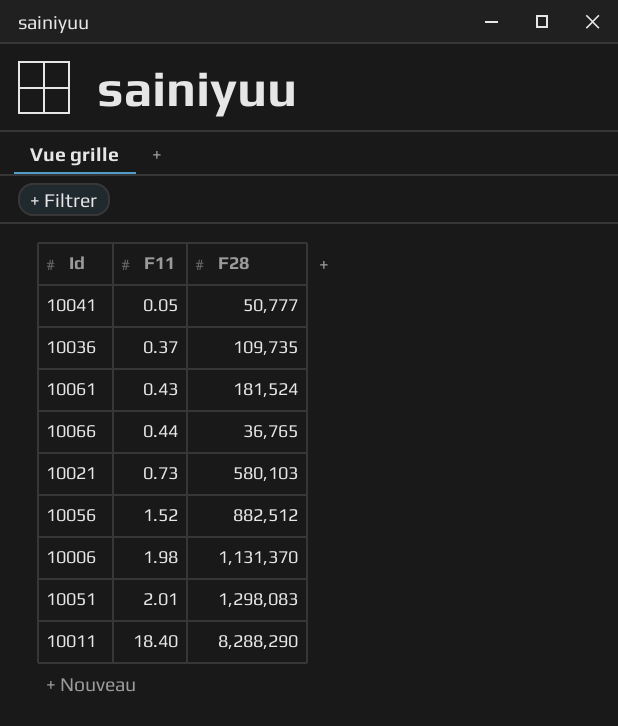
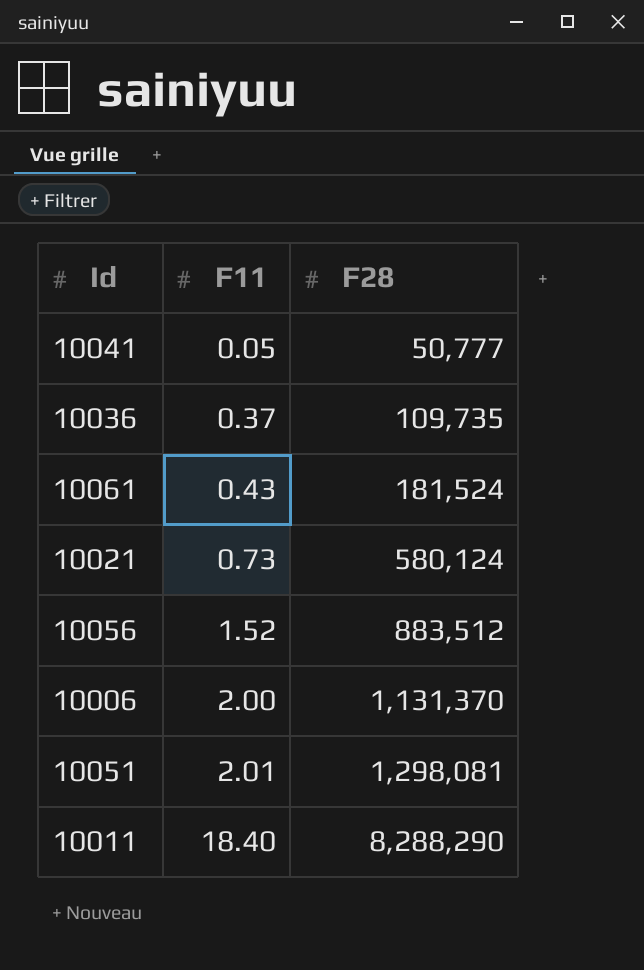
row 10066: 0.44 | 36,765 -> none
10021 | F28: 580,103 -> 580,124
10056 | F28: 882,512 -> 883,512
10006 | F11: 1.98 -> 2.00
10051 | F28: 1,298,083 -> 1,298,081

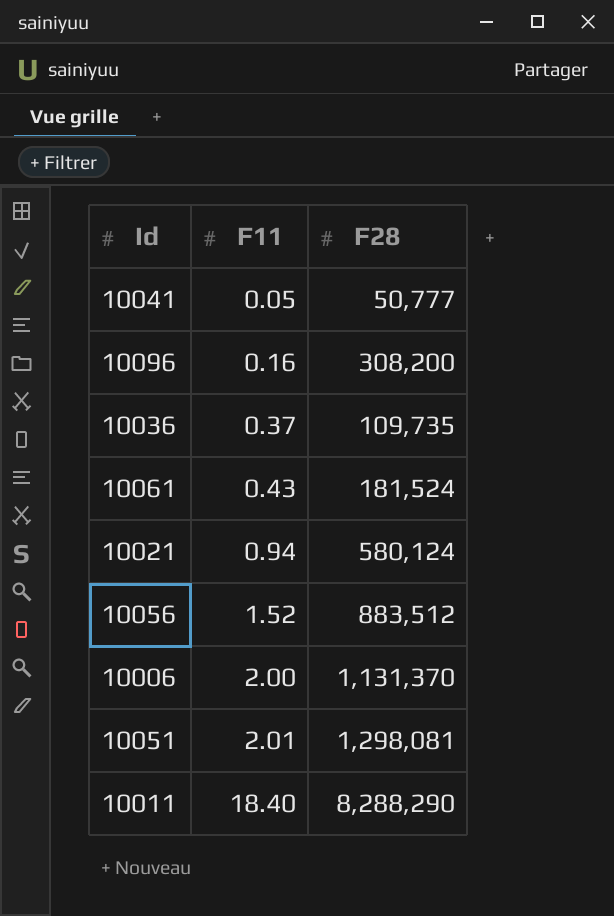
row 10096: none -> 0.16 | 308,200
10021 | F11: 0.73 -> 0.94

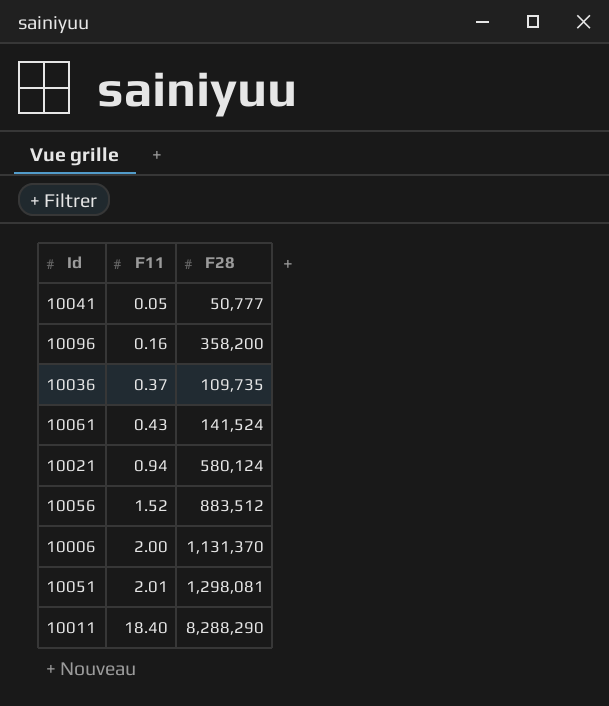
10096 | F28: 308,200 -> 358,200
10061 | F28: 181,524 -> 141,524

